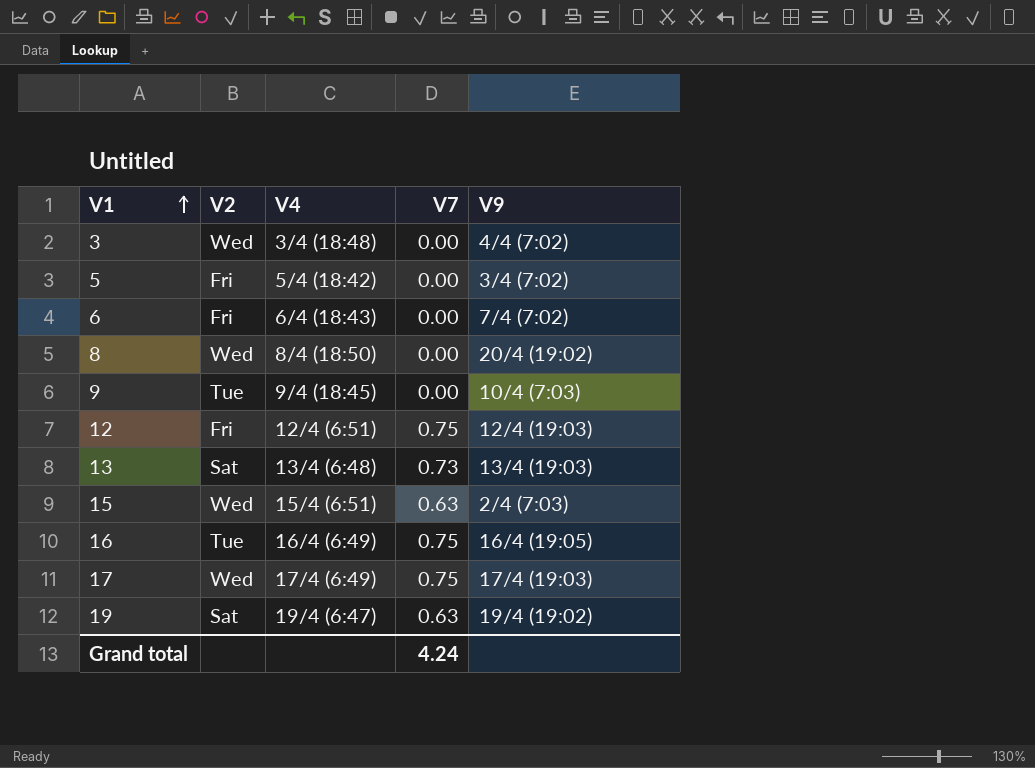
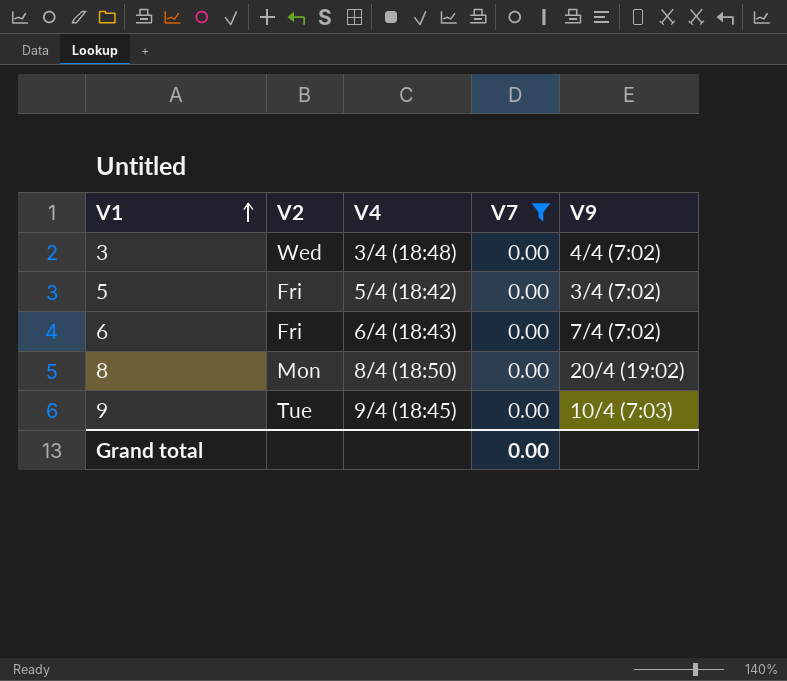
filter: none -> V7 = 0.00
8 | V2: Wed -> Mon
Grand total | V7: 4.24 -> 0.00

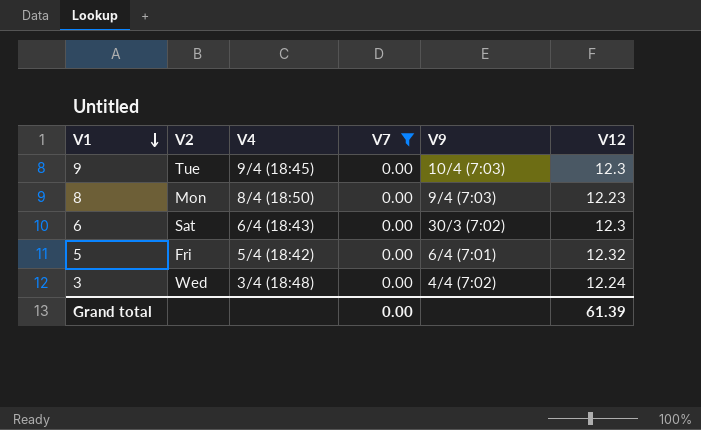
row order: V1 ascending -> V1 descending
column V12 | position: none -> 6
8 | V9: 20/4 (19:02) -> 9/4 (7:03)
6 | V2: Fri -> Sat
6 | V9: 7/4 (7:02) -> 30/3 (7:02)
5 | V9: 3/4 (7:02) -> 6/4 (7:01)

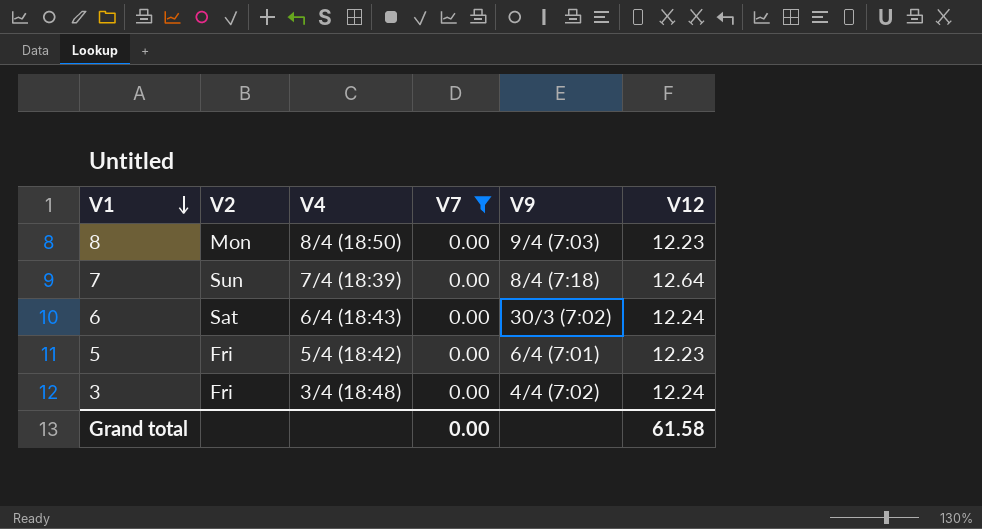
row 9: Tue | 9/4 (18:45) | 0.00 | 10/4 (7:03) | 12.3 -> none
row 7: none -> Sun | 7/4 (18:39) | 0.00 | 8/4 (7:18) | 12.64
6 | V12: 12.3 -> 12.24
5 | V12: 12.32 -> 12.23
3 | V2: Wed -> Fri
Grand total | V12: 61.39 -> 61.58

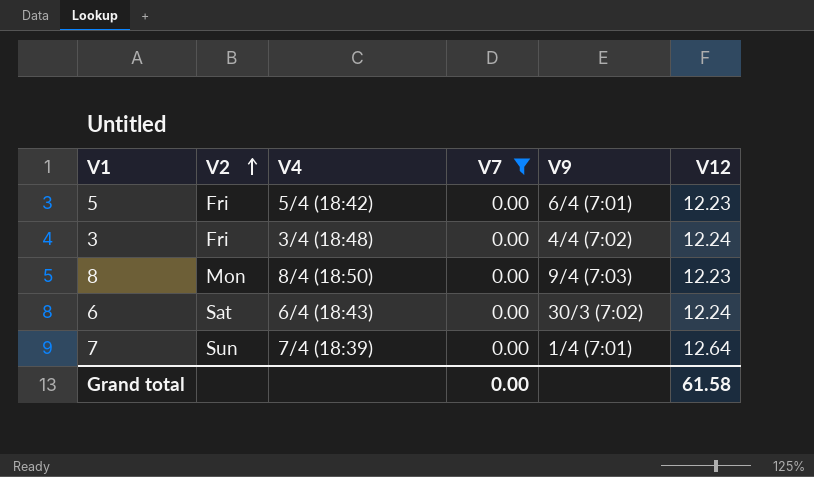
row order: V1 descending -> V2 ascending
7 | V9: 8/4 (7:18) -> 1/4 (7:01)

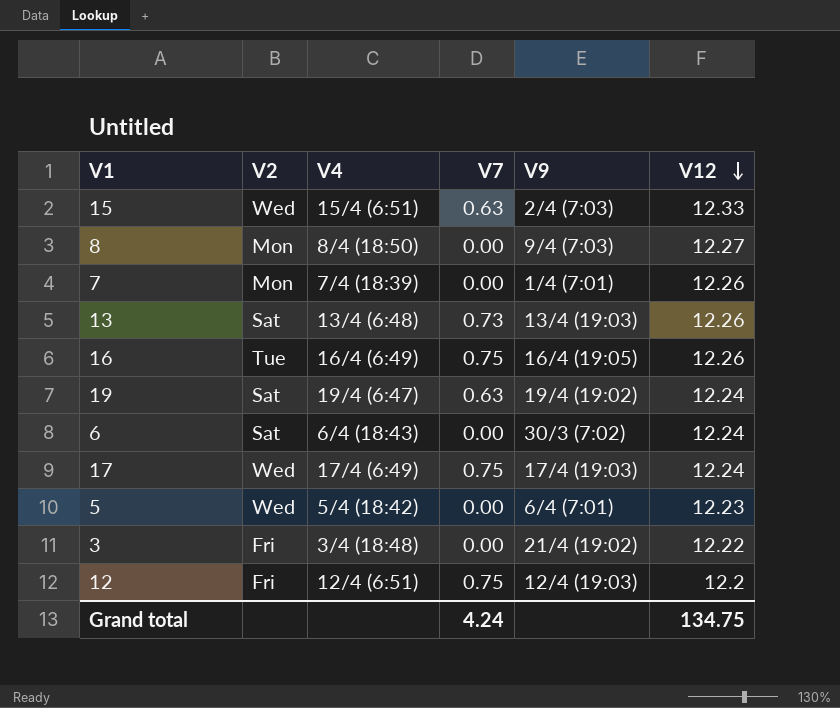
filter: V7 = 0.00 -> none
row order: V2 ascending -> V12 descending
8 | V12: 12.23 -> 12.27
7 | V2: Sun -> Mon
7 | V12: 12.64 -> 12.26
5 | V2: Fri -> Wed
3 | V9: 4/4 (7:02) -> 21/4 (19:02)
3 | V12: 12.24 -> 12.22
Grand total | V7: 0.00 -> 4.24
Grand total | V12: 61.58 -> 134.75

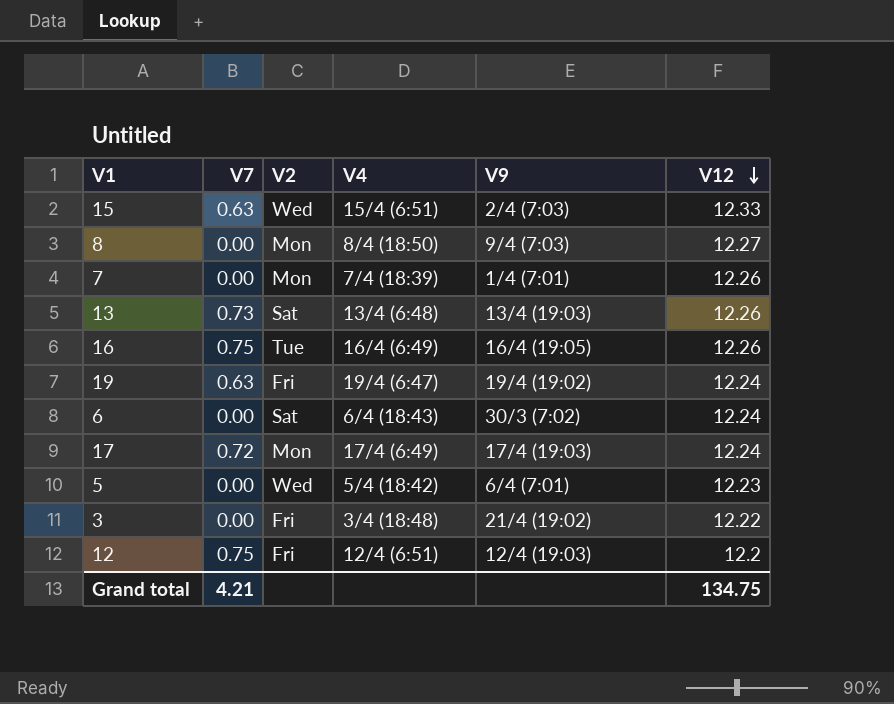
column V7 | position: 4 -> 2
19 | V2: Sat -> Fri
17 | V7: 0.75 -> 0.72
17 | V2: Wed -> Mon
Grand total | V7: 4.24 -> 4.21

